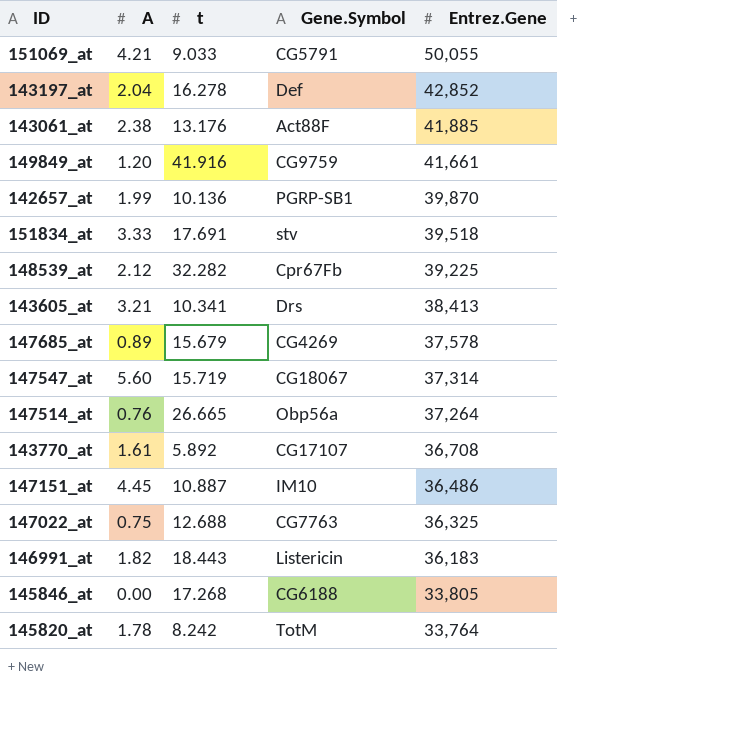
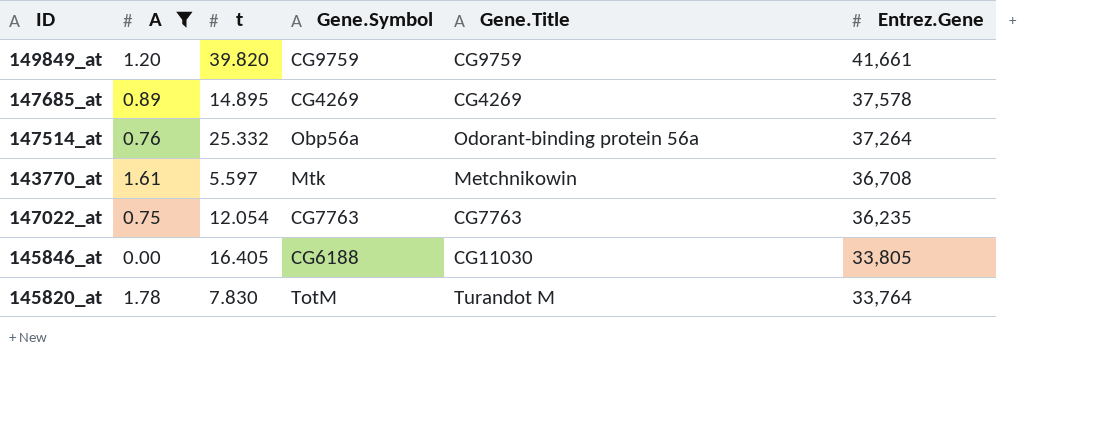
filter: none -> A <= 1.78
column Gene.Title | position: none -> 5
149849_at | t: 41.916 -> 39.820
147685_at | t: 15.679 -> 14.895
147514_at | t: 26.665 -> 25.332
143770_at | t: 5.892 -> 5.597
143770_at | Gene.Symbol: CG17107 -> Mtk
147022_at | t: 12.688 -> 12.054
147022_at | Entrez.Gene: 36,325 -> 36,235
145846_at | t: 17.268 -> 16.405
145820_at | t: 8.242 -> 7.830

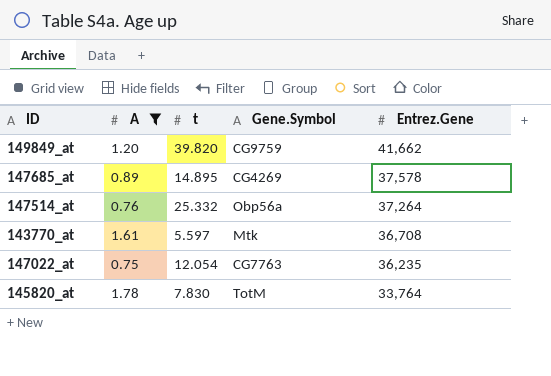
column Gene.Title | position: 5 -> none
row 145846_at: 0.00 | 16.405 | CG6188 | CG11030 | 33,805 -> none
149849_at | Entrez.Gene: 41,661 -> 41,662

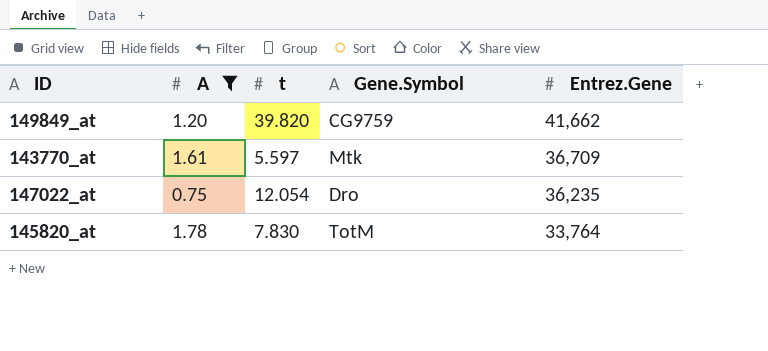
row 147685_at: 0.89 | 14.895 | CG4269 | 37,578 -> none
row 147514_at: 0.76 | 25.332 | Obp56a | 37,264 -> none
143770_at | Entrez.Gene: 36,708 -> 36,709
147022_at | Gene.Symbol: CG7763 -> Dro

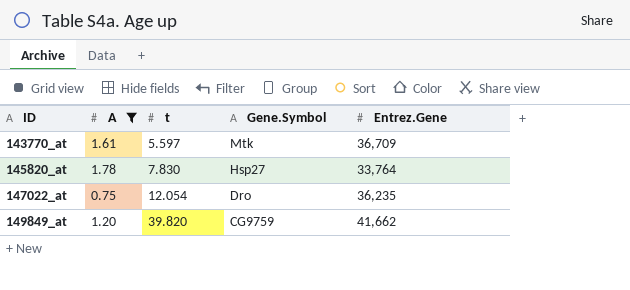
row order: Entrez.Gene descending -> ID ascending
145820_at | Gene.Symbol: TotM -> Hsp27

